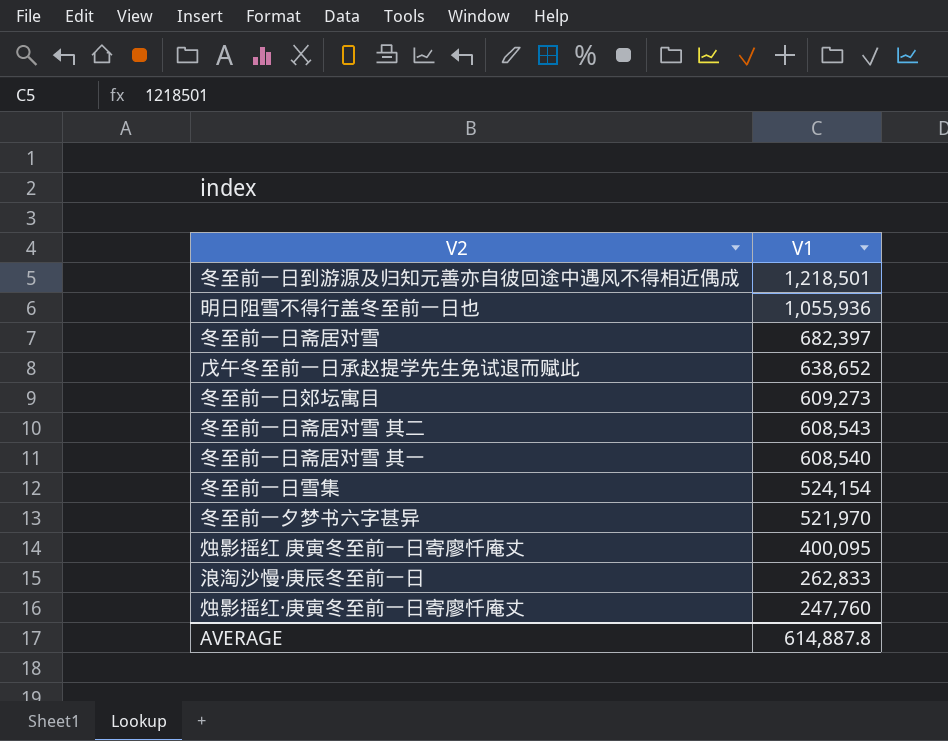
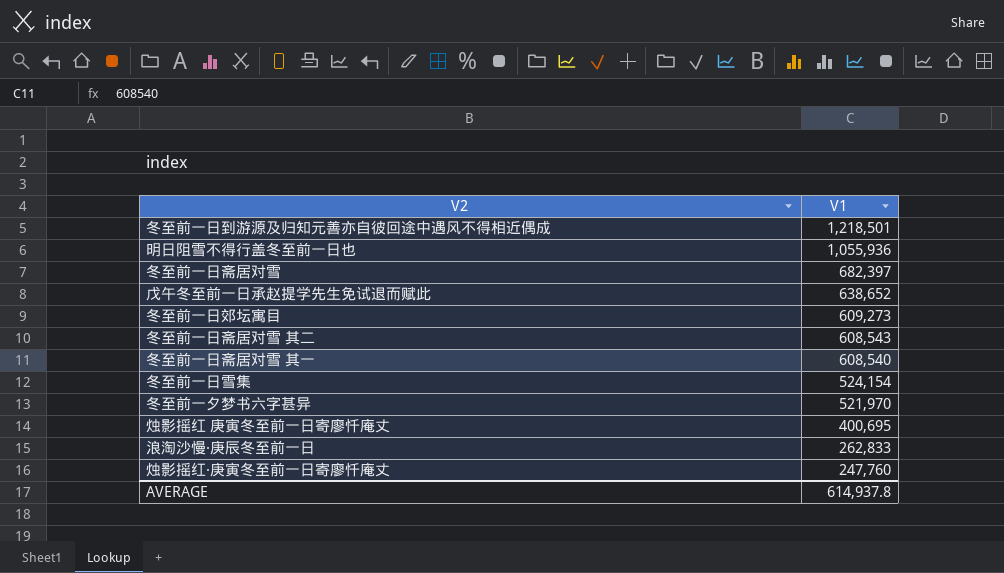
烛影摇红 庚寅冬至前一日寄廖忏庵丈 | V1: 400,095 -> 400,695
AVERAGE | V1: 614,887.8 -> 614,937.8

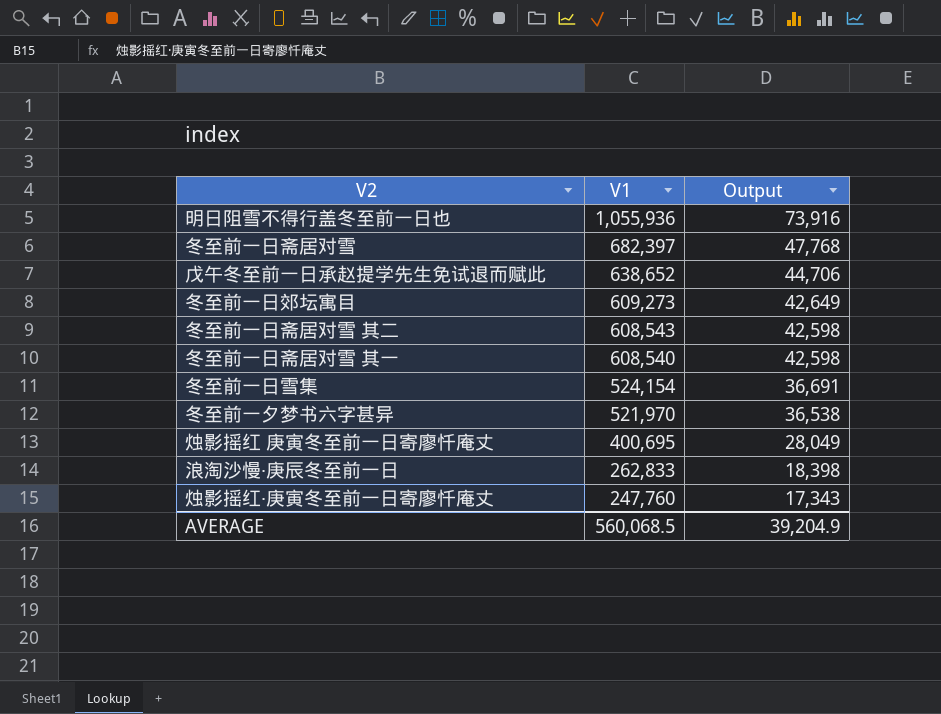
column Output | formula: none -> [V1] * 0.07
row 冬至前一日到游源及归知元善亦自彼回途中遇风不得相近偶成: 1,218,501 -> none
AVERAGE | V1: 614,937.8 -> 560,068.5

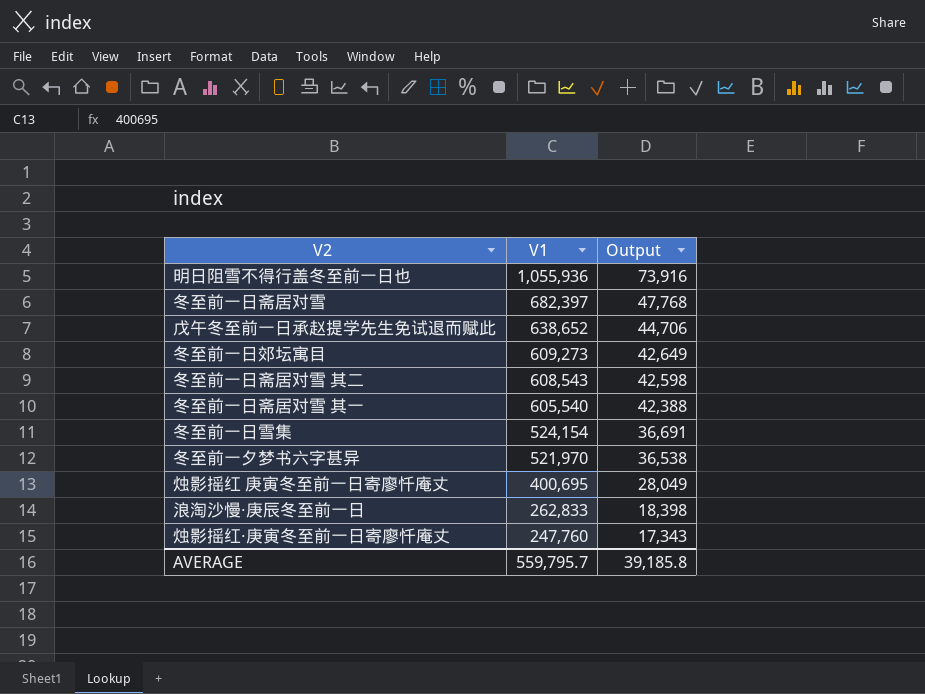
冬至前一日斋居对雪 其一 | V1: 608,540 -> 605,540
冬至前一日斋居对雪 其一 | Output: 42,598 -> 42,388
AVERAGE | V1: 560,068.5 -> 559,795.7
AVERAGE | Output: 39,204.9 -> 39,185.8

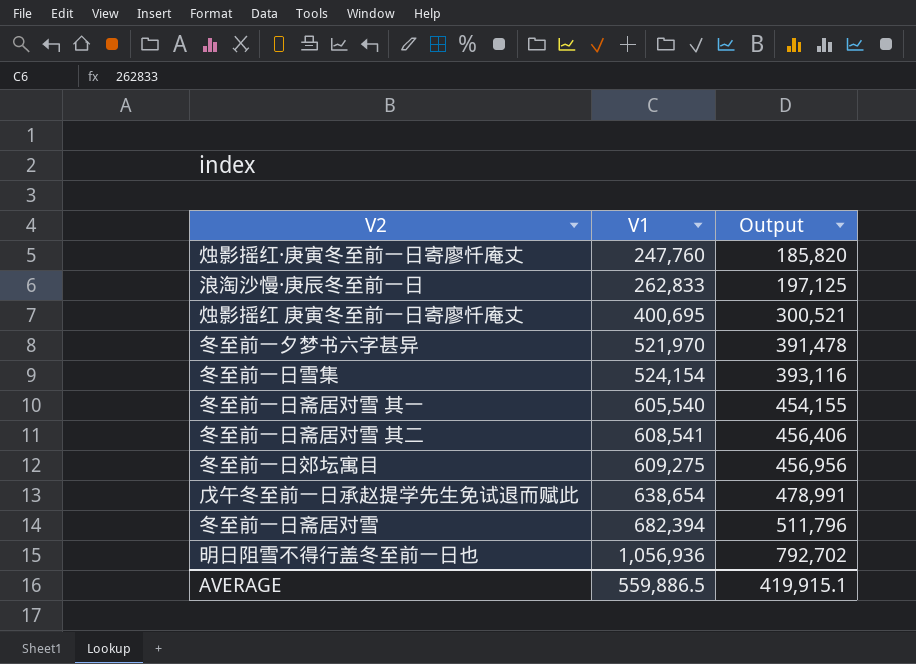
row order: V1 descending -> V1 ascending
column Output | formula: [V1] * 0.07 -> [V1] * 0.75
冬至前一日斋居对雪 其二 | V1: 608,543 -> 608,541
冬至前一日郊坛寓目 | V1: 609,273 -> 609,275
戊午冬至前一日承赵提学先生免试退而赋此 | V1: 638,652 -> 638,654
冬至前一日斋居对雪 | V1: 682,397 -> 682,394
明日阻雪不得行盖冬至前一日也 | V1: 1,055,936 -> 1,056,936
AVERAGE | V1: 559,795.7 -> 559,886.5
AVERAGE | Output: 39,185.8 -> 419,915.1

